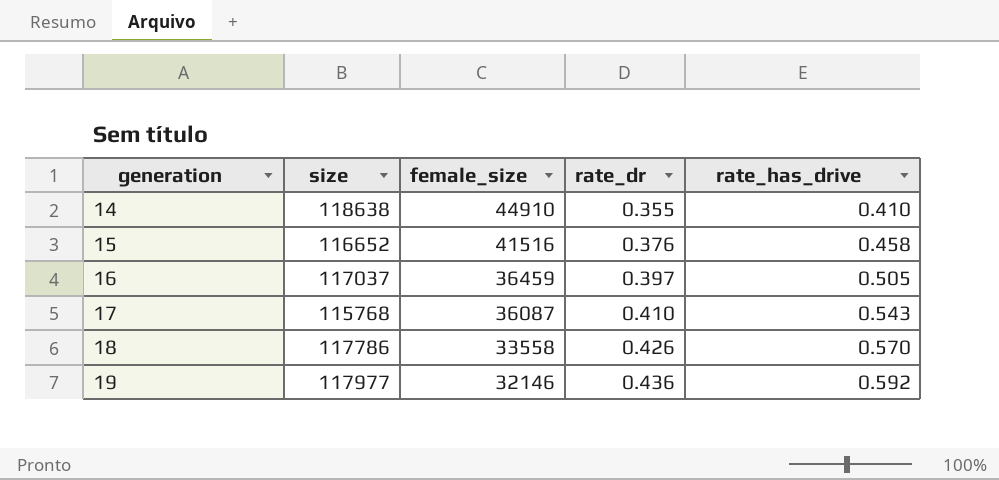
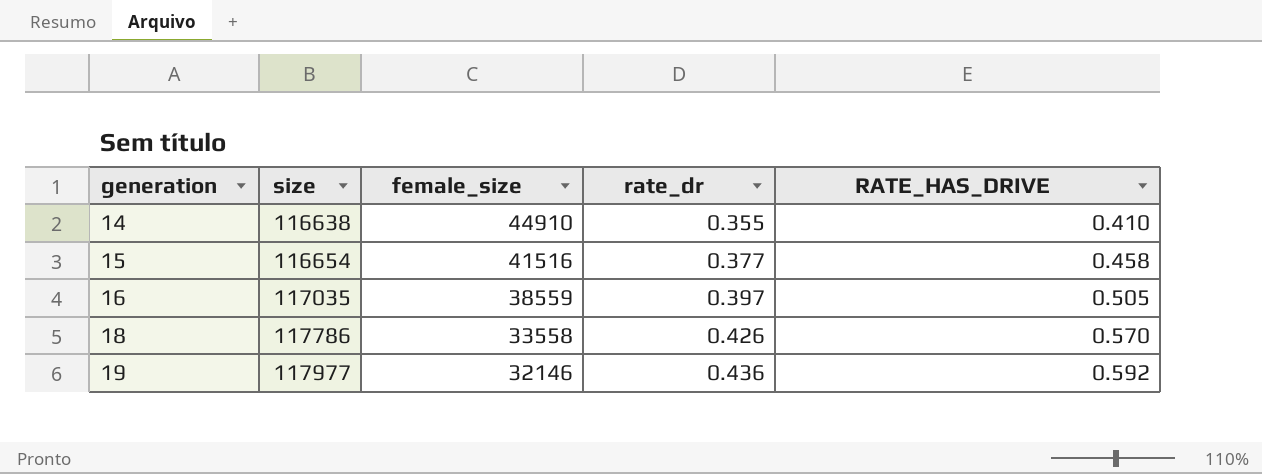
column name: rate_has_drive -> RATE_HAS_DRIVE
row 17: 115768 | 36087 | 0.410 | 0.543 -> none
14 | size: 118638 -> 116638
15 | size: 116652 -> 116654
15 | rate_dr: 0.376 -> 0.377
16 | size: 117037 -> 117035
16 | female_size: 36459 -> 38559

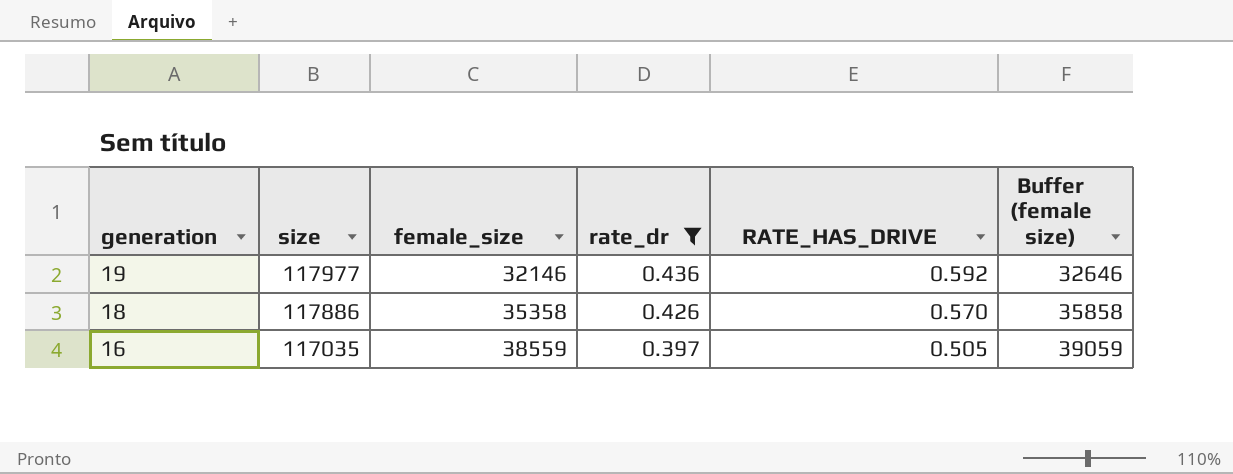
filter: none -> rate_dr >= 0.397
row order: generation ascending -> generation descending
column Buffer (female size) | formula: none -> [female_size] + 500
18 | size: 117786 -> 117886
18 | female_size: 33558 -> 35358

